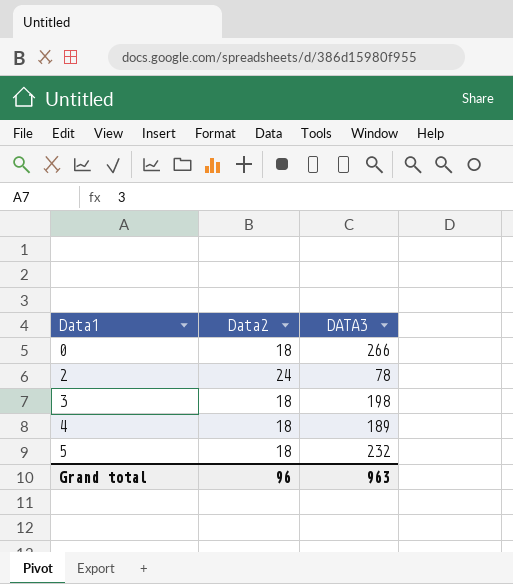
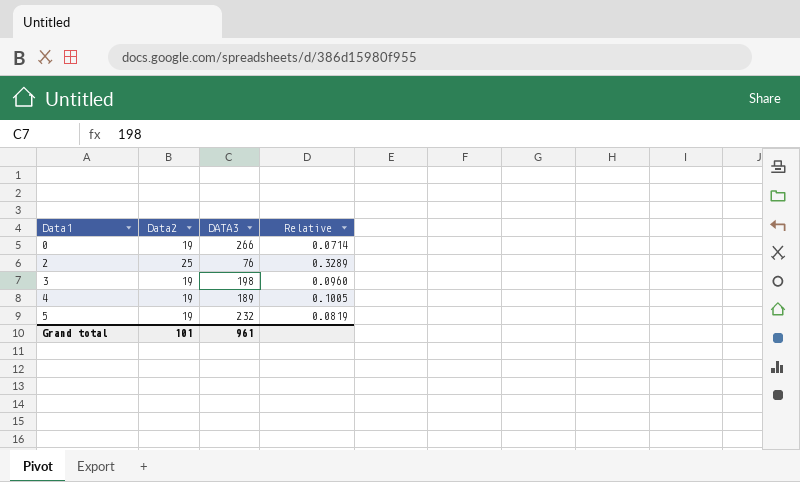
column Relative | formula: none -> [Data2] / [DATA3]
0 | Data2: 18 -> 19
2 | Data2: 24 -> 25
2 | DATA3: 78 -> 76
3 | Data2: 18 -> 19
4 | Data2: 18 -> 19
5 | Data2: 18 -> 19
Grand total | Data2: 96 -> 101
Grand total | DATA3: 963 -> 961

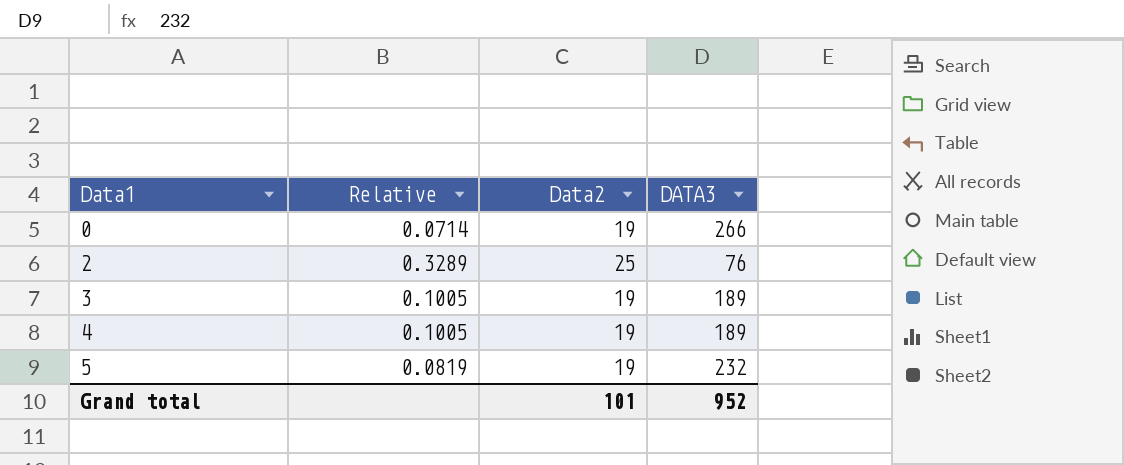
column Relative | position: 4 -> 2
3 | Relative: 0.0960 -> 0.1005
3 | DATA3: 198 -> 189
Grand total | DATA3: 961 -> 952

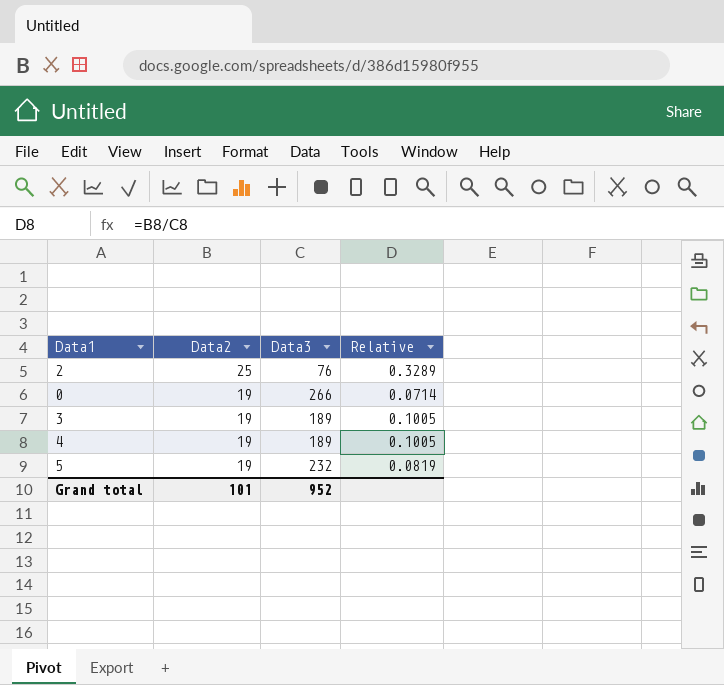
row order: Data1 ascending -> Data2 descending
column name: DATA3 -> Data3
column Relative | position: 2 -> 4

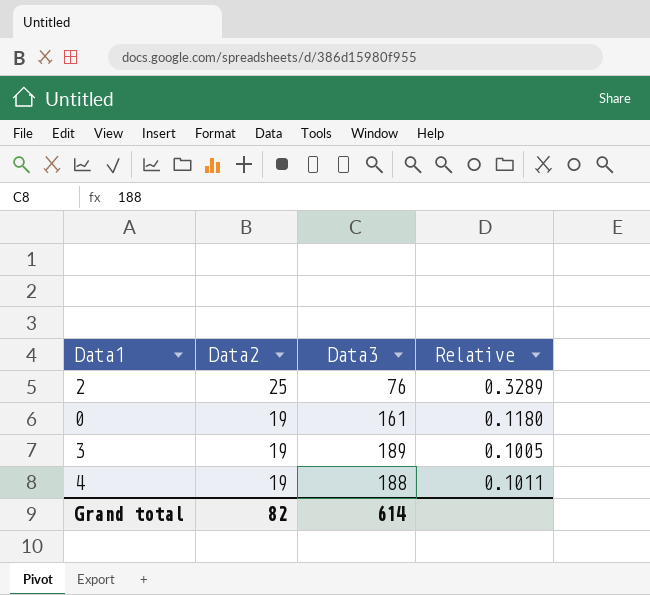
row 5: 19 | 232 | 0.0819 -> none
0 | Data3: 266 -> 161
0 | Relative: 0.0714 -> 0.1180
4 | Data3: 189 -> 188
4 | Relative: 0.1005 -> 0.1011
Grand total | Data2: 101 -> 82
Grand total | Data3: 952 -> 614

